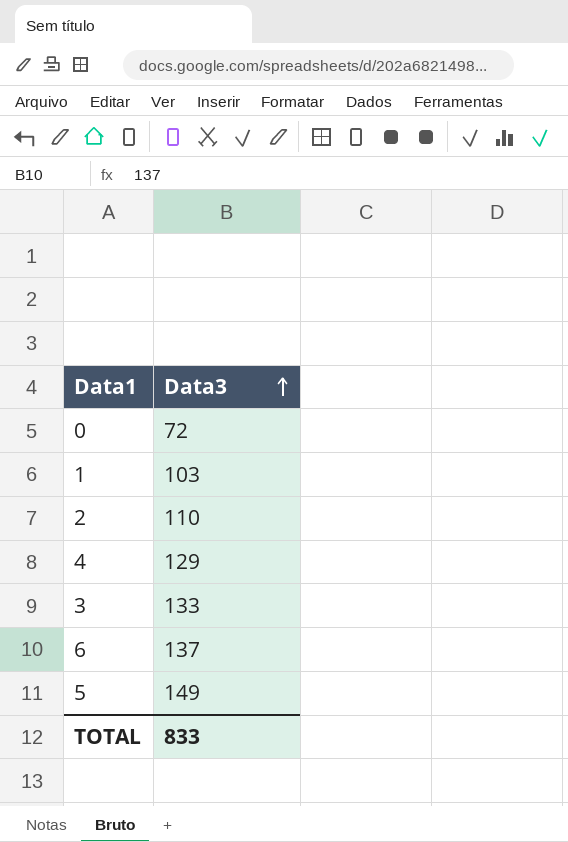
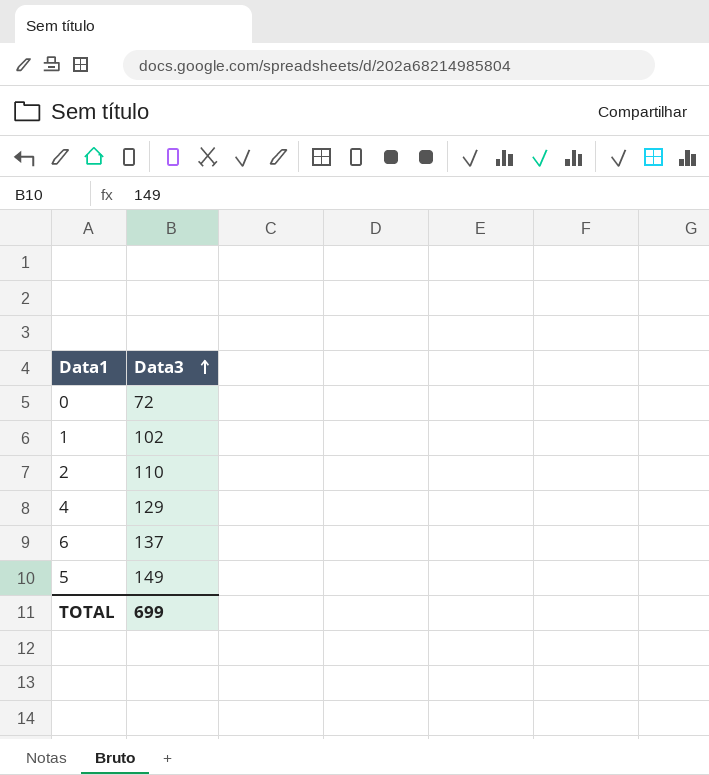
row 3: 133 -> none
1 | Data3: 103 -> 102
TOTAL | Data3: 833 -> 699

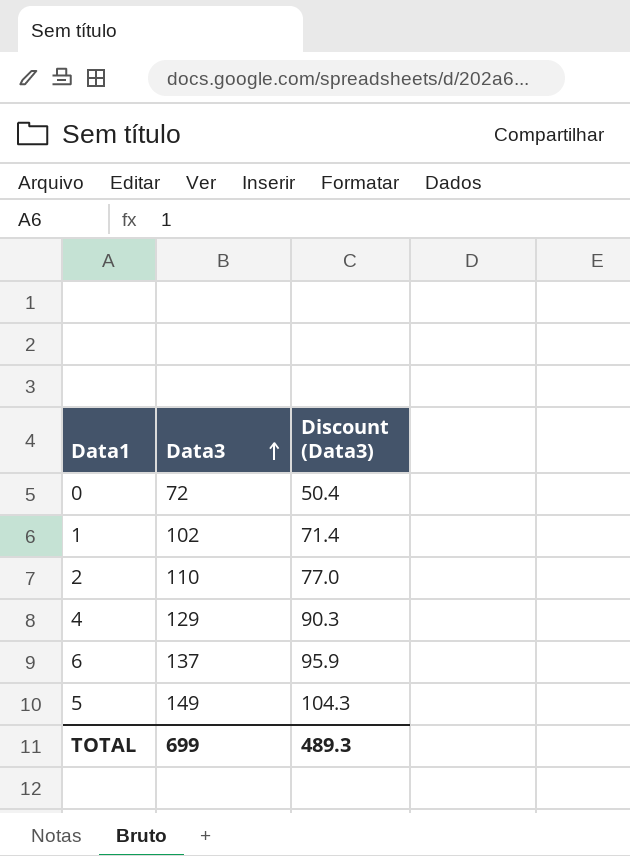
column Discount (Data3) | formula: none -> [Data3] * 0.7

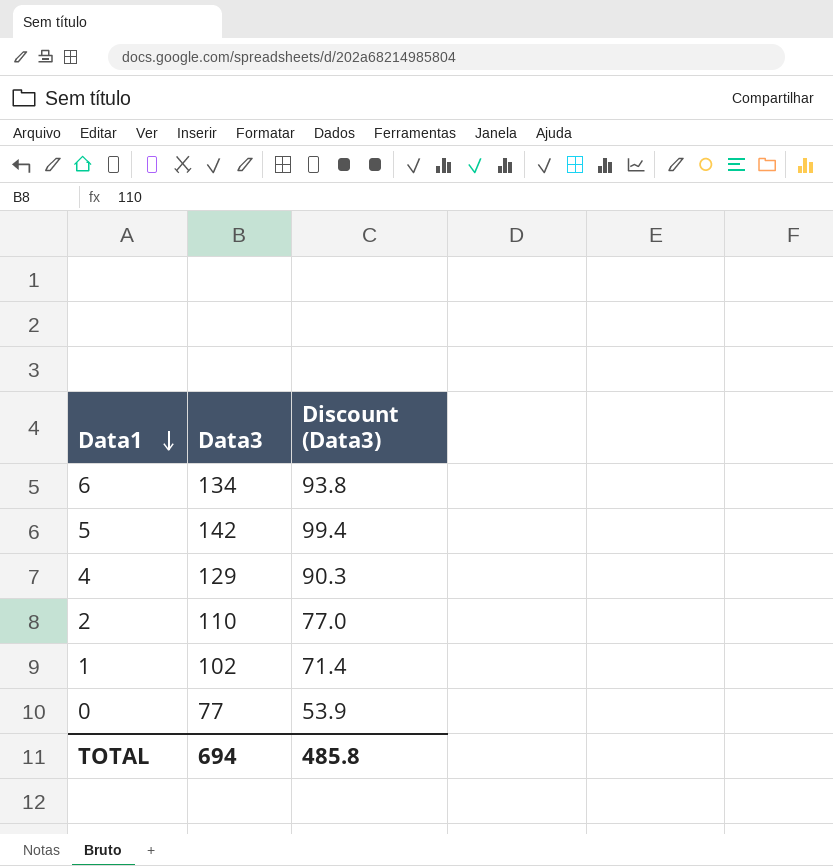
row order: Data3 ascending -> Data1 descending
6 | Data3: 137 -> 134
6 | Discount (Data3): 95.9 -> 93.8
5 | Data3: 149 -> 142
5 | Discount (Data3): 104.3 -> 99.4
0 | Data3: 72 -> 77
0 | Discount (Data3): 50.4 -> 53.9
TOTAL | Data3: 699 -> 694
TOTAL | Discount (Data3): 489.3 -> 485.8

